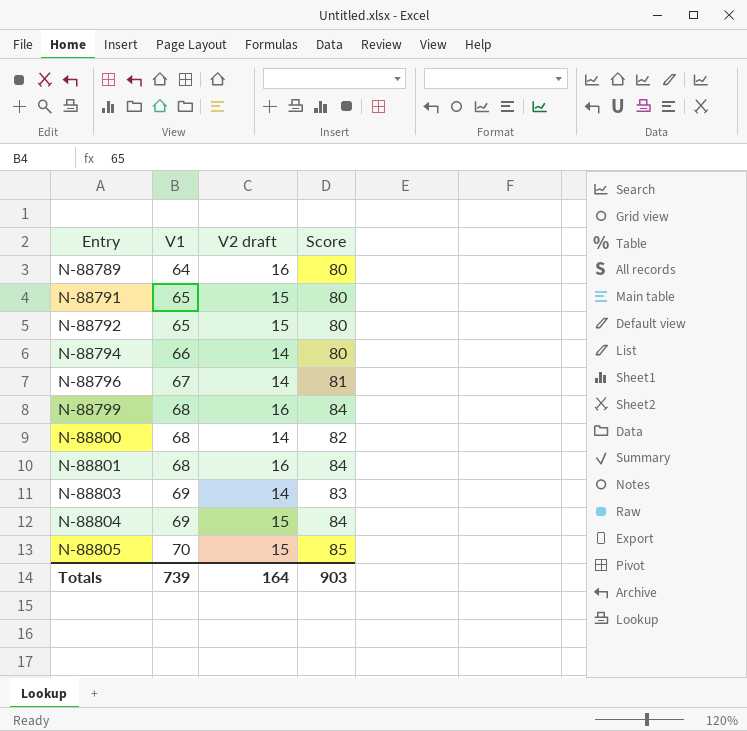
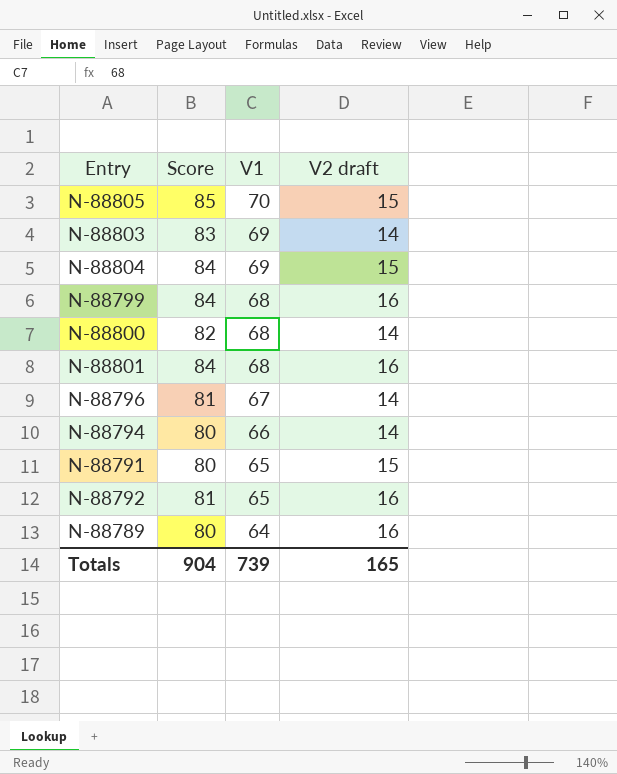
row order: Entry ascending -> V1 descending
column Score | position: 4 -> 2
N-88792 | Score: 80 -> 81
N-88792 | V2 draft: 15 -> 16
Totals | Score: 903 -> 904
Totals | V2 draft: 164 -> 165

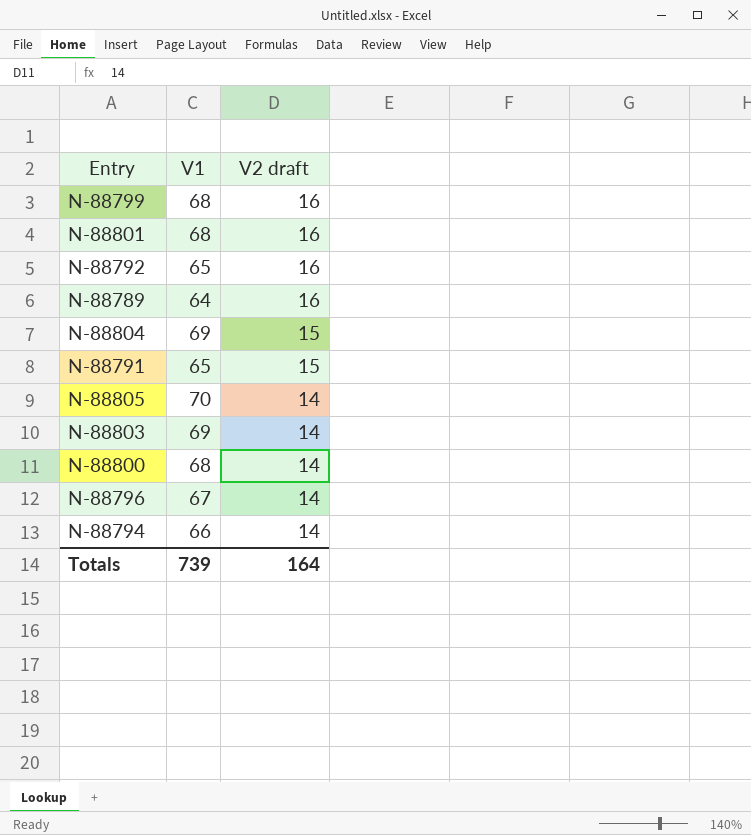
row order: V1 descending -> V2 draft descending
column Score | formula: [V1] + [V2 draft] -> none
N-88805 | V2 draft: 15 -> 14
Totals | V2 draft: 165 -> 164

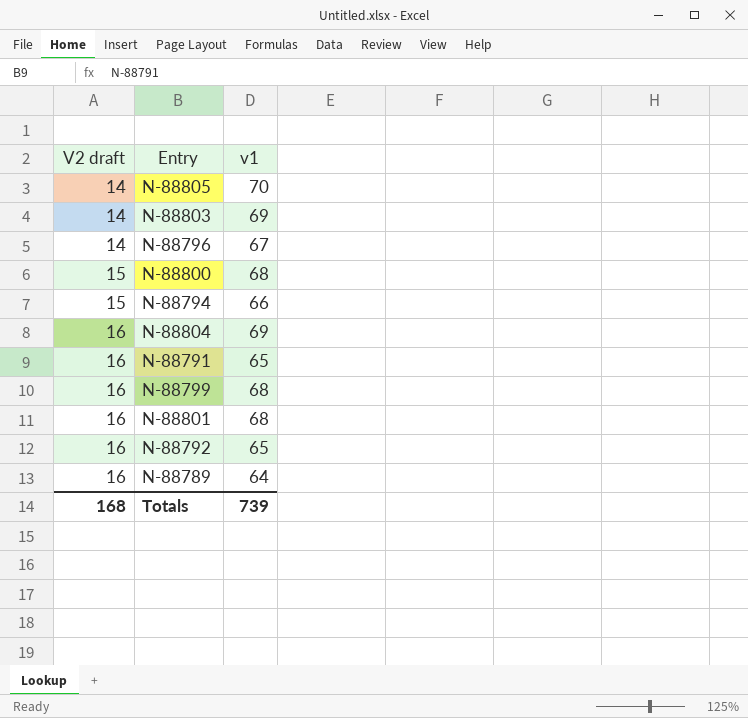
row order: V2 draft descending -> V2 draft ascending
column V2 draft | position: 3 -> 1
column name: V1 -> v1
N-88800 | V2 draft: 14 -> 15
N-88794 | V2 draft: 14 -> 15
N-88804 | V2 draft: 15 -> 16
N-88791 | V2 draft: 15 -> 16
Totals | V2 draft: 164 -> 168

